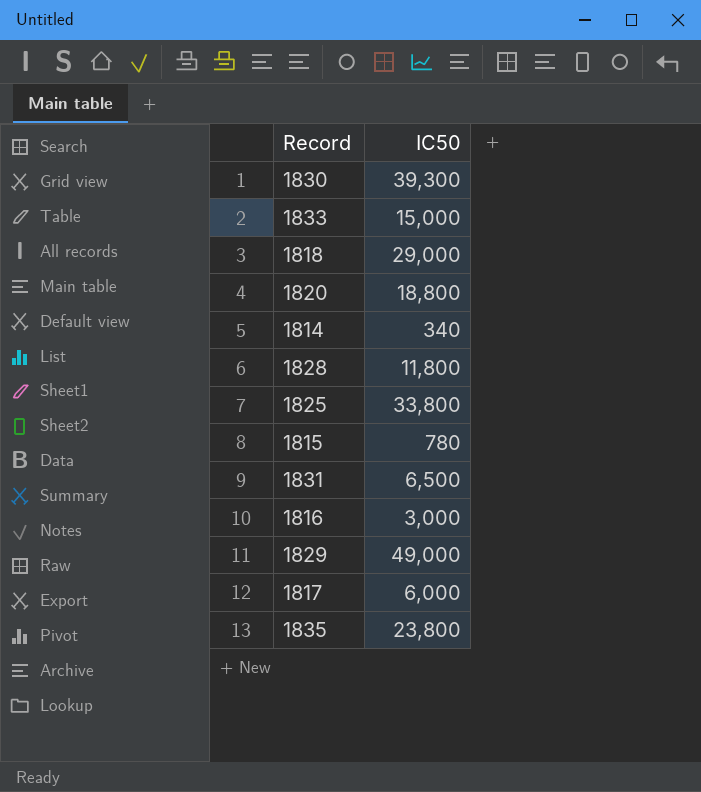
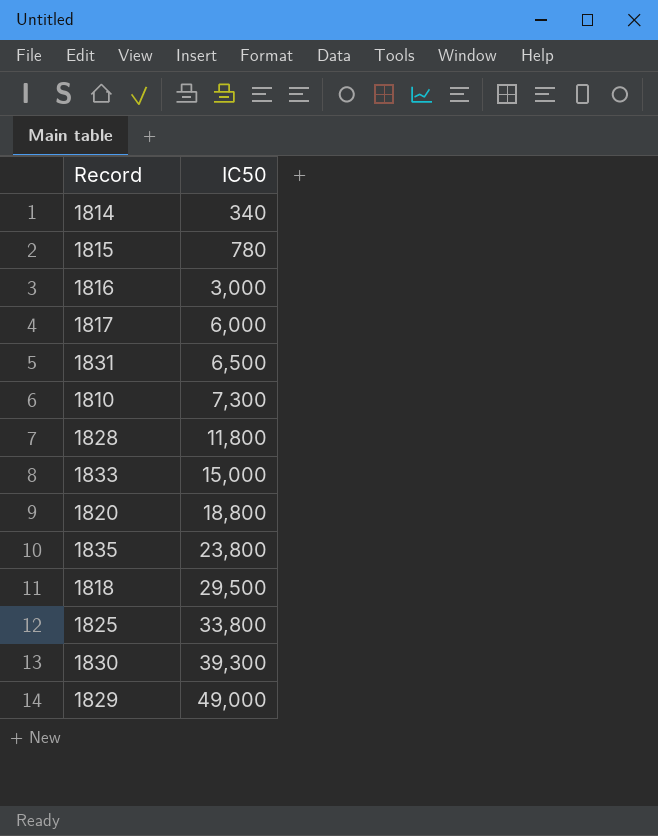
row order: none -> IC50 ascending
row 1810: none -> 7,300
1818 | IC50: 29,000 -> 29,500

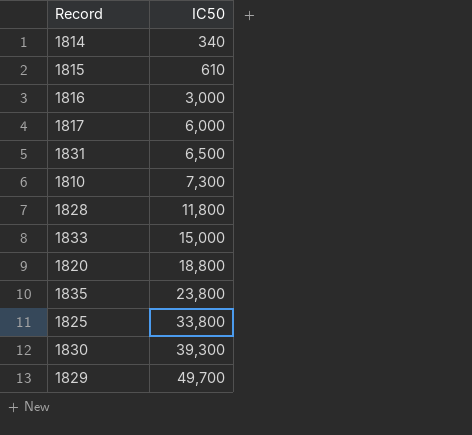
row 1818: 29,500 -> none
1815 | IC50: 780 -> 610
1829 | IC50: 49,000 -> 49,700

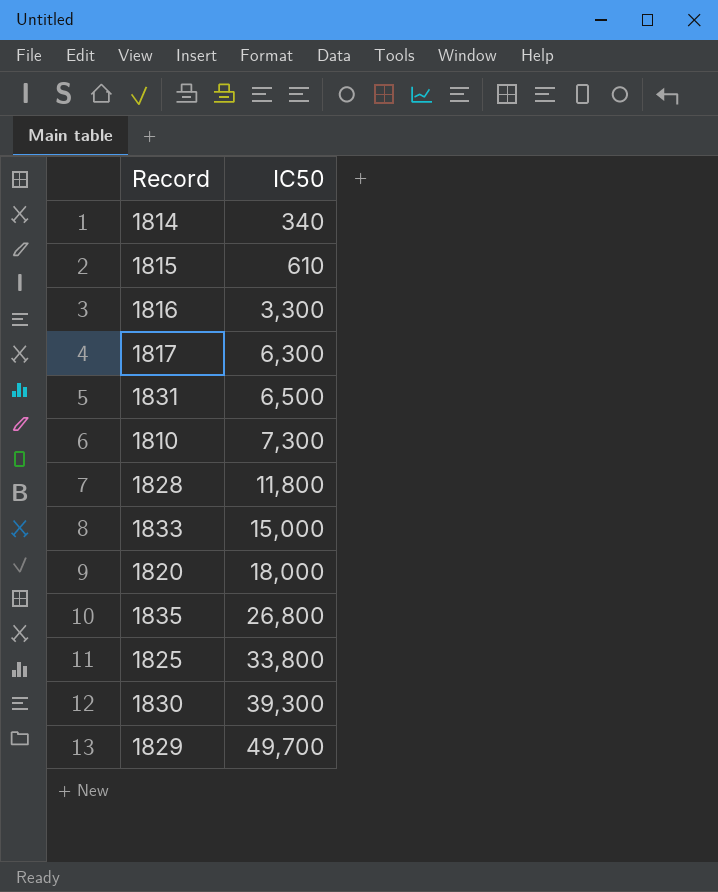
1816 | IC50: 3,000 -> 3,300
1817 | IC50: 6,000 -> 6,300
1820 | IC50: 18,800 -> 18,000
1835 | IC50: 23,800 -> 26,800

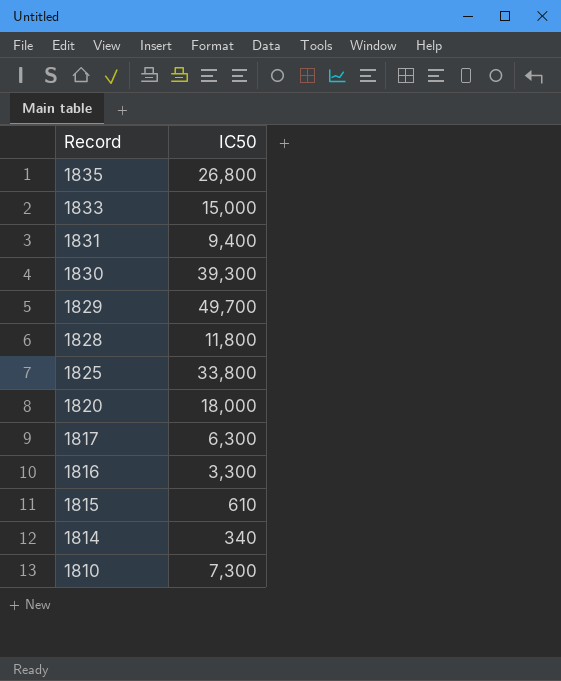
row order: IC50 ascending -> Record descending
1831 | IC50: 6,500 -> 9,400

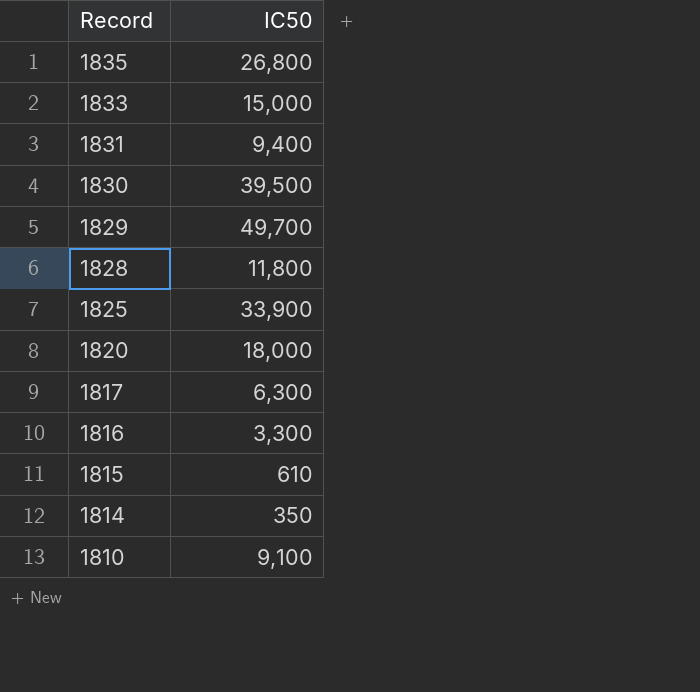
1830 | IC50: 39,300 -> 39,500
1825 | IC50: 33,800 -> 33,900
1814 | IC50: 340 -> 350
1810 | IC50: 7,300 -> 9,100

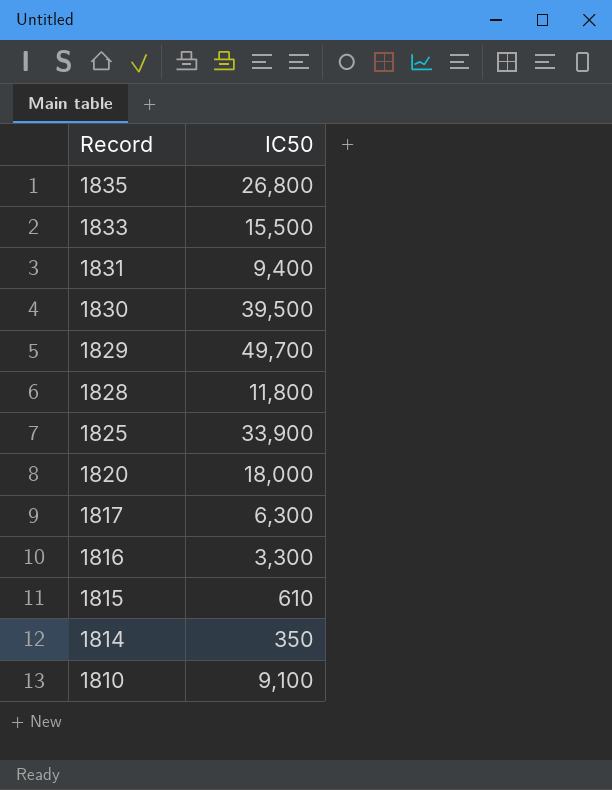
1833 | IC50: 15,000 -> 15,500

